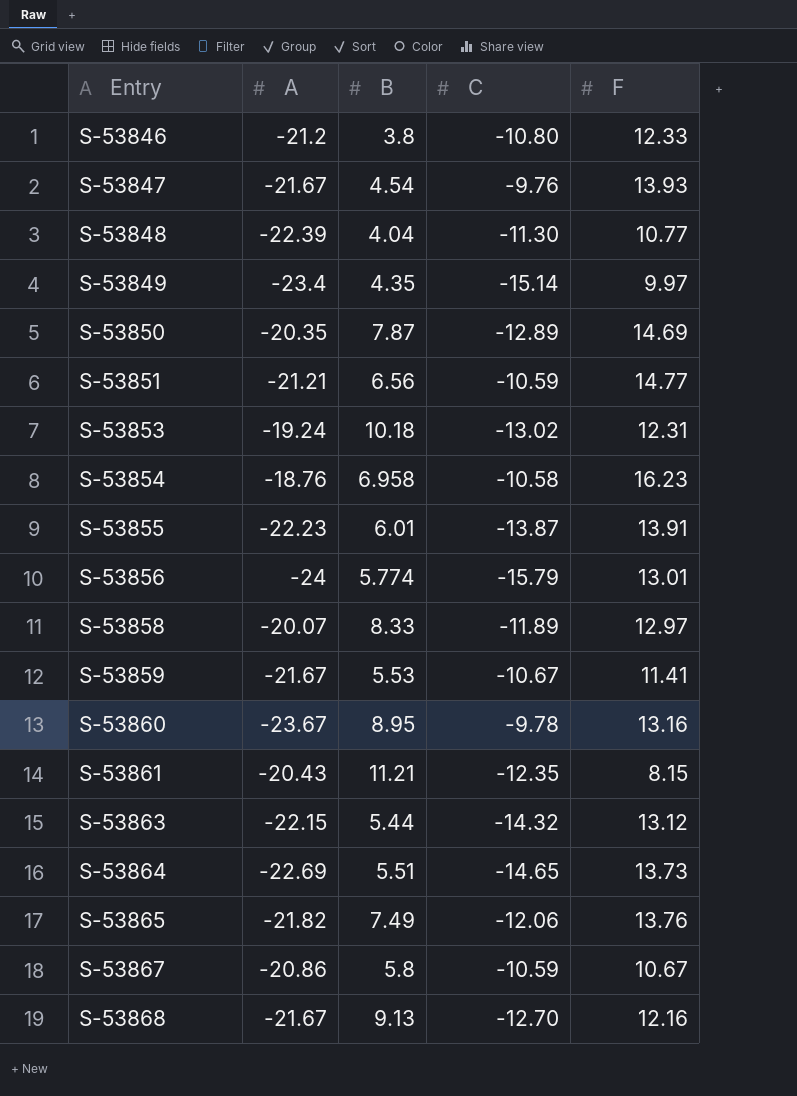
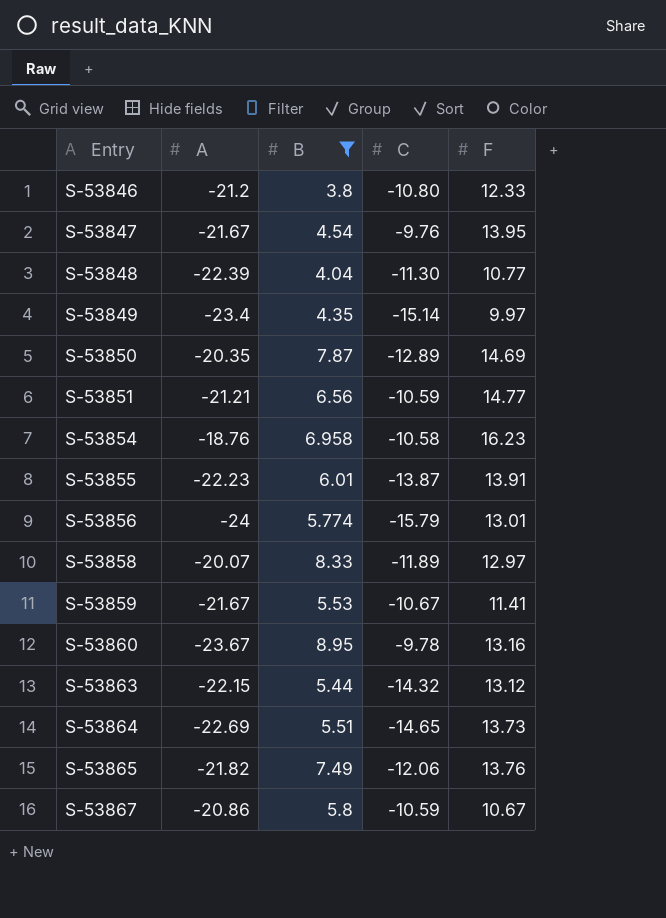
filter: none -> B <= 8.95
S-53847 | F: 13.93 -> 13.95

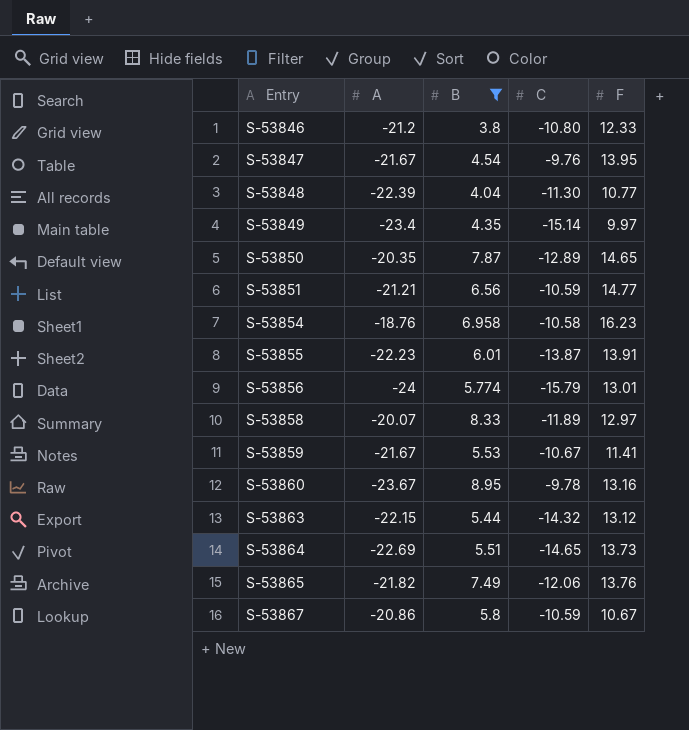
S-53850 | F: 14.69 -> 14.65

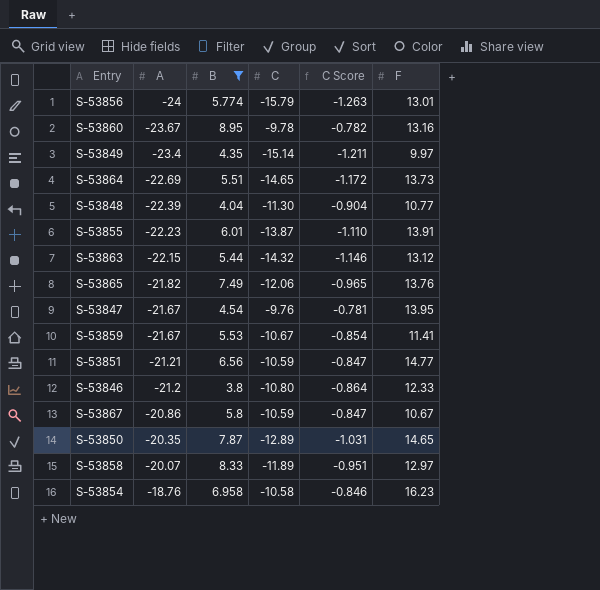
row order: Entry ascending -> A ascending
column C Score | formula: none -> [C] * 0.08

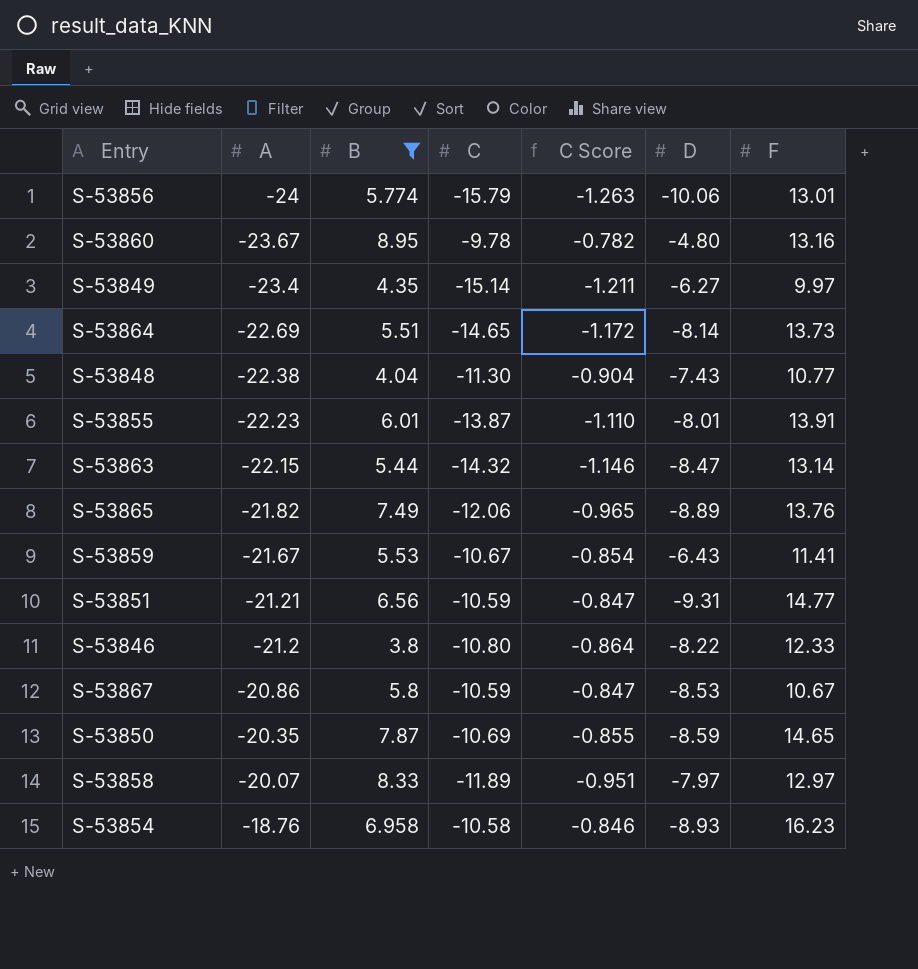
column D | position: none -> 6
row S-53847: -21.67 | 4.54 | -9.76 | -0.781 | 13.95 -> none
S-53848 | A: -22.39 -> -22.38
S-53863 | F: 13.12 -> 13.14
S-53850 | C: -12.89 -> -10.69
S-53850 | C Score: -1.031 -> -0.855

